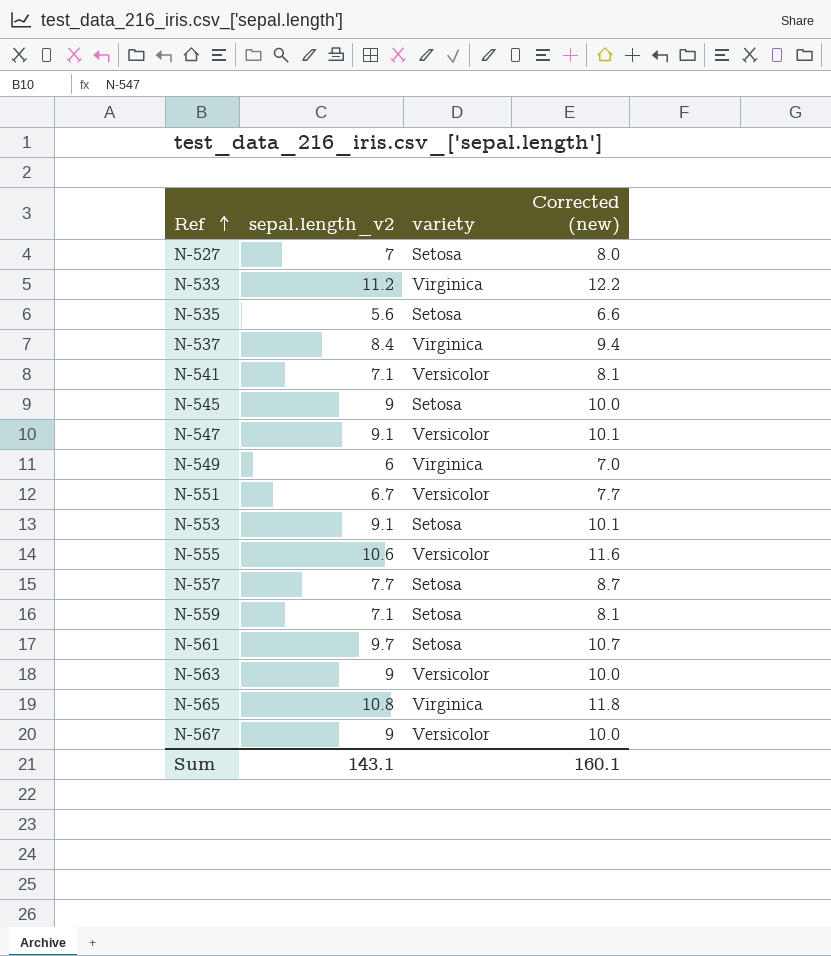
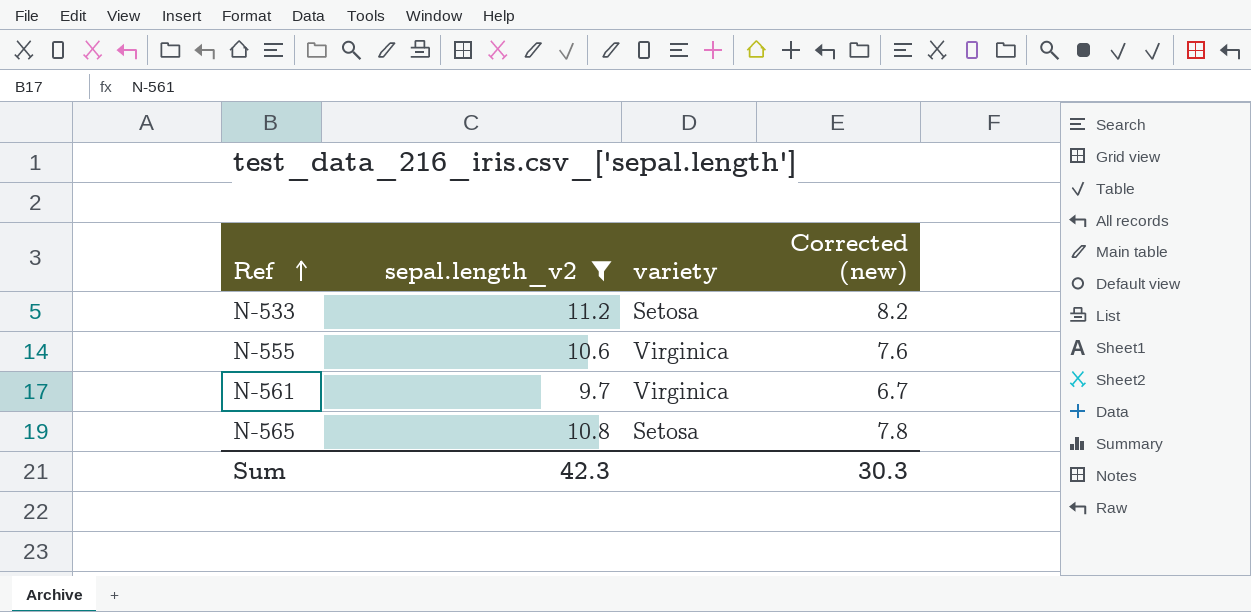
filter: none -> sepal.length_v2 >= 9.7
column Corrected (new) | formula: [sepal.length_v2] + 1 -> [sepal.length_v2] - 3
N-533 | variety: Virginica -> Setosa
N-555 | variety: Versicolor -> Virginica
N-561 | variety: Setosa -> Virginica
N-565 | variety: Virginica -> Setosa
Sum | sepal.length_v2: 143.1 -> 42.3
Sum | Corrected (new): 160.1 -> 30.3

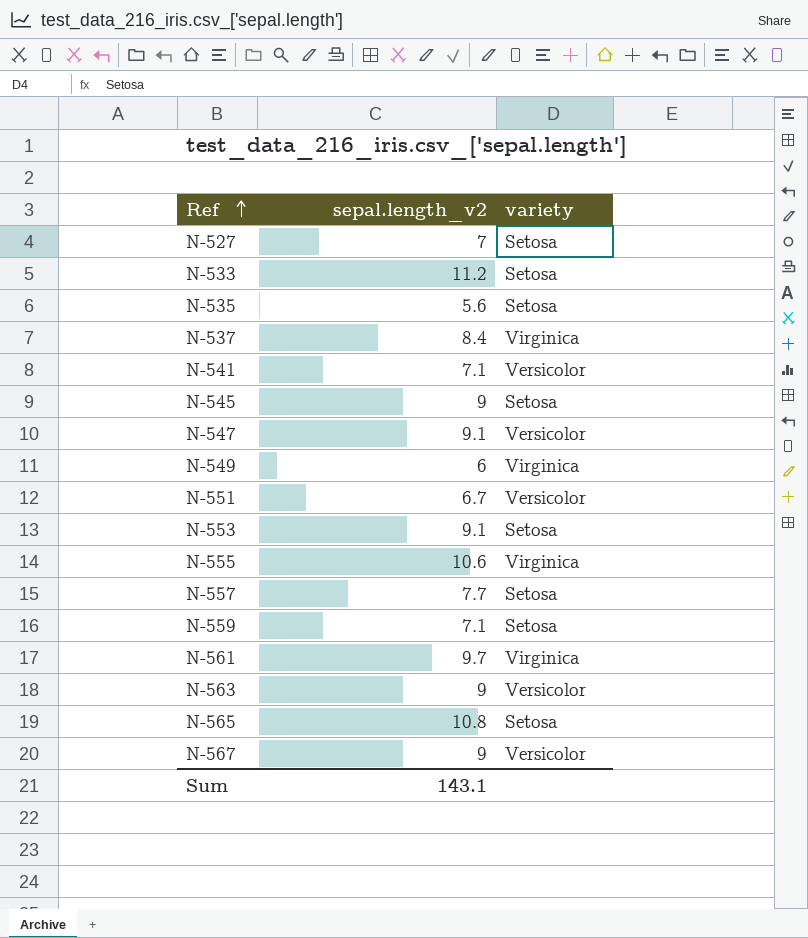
filter: sepal.length_v2 >= 9.7 -> none
column Corrected (new) | formula: [sepal.length_v2] - 3 -> none
Sum | sepal.length_v2: 42.3 -> 143.1

